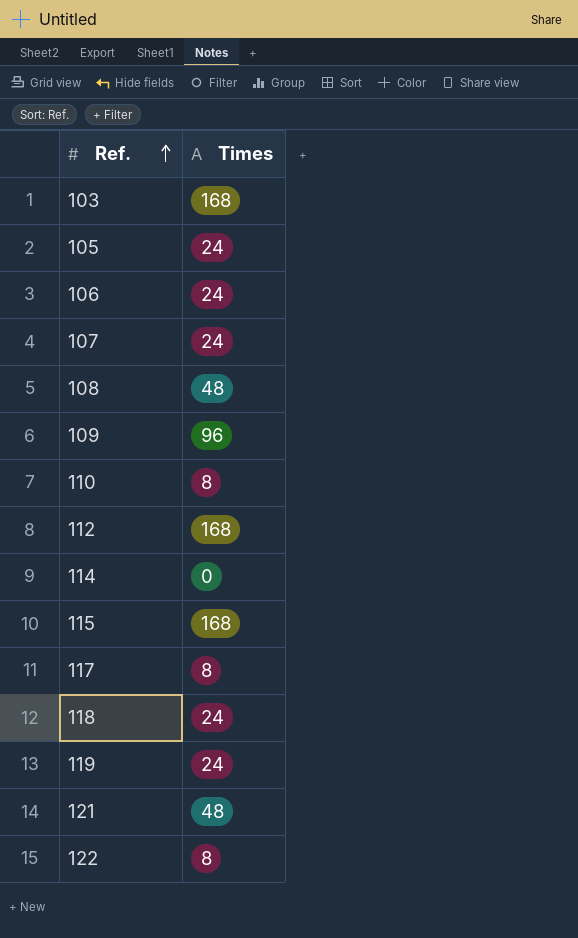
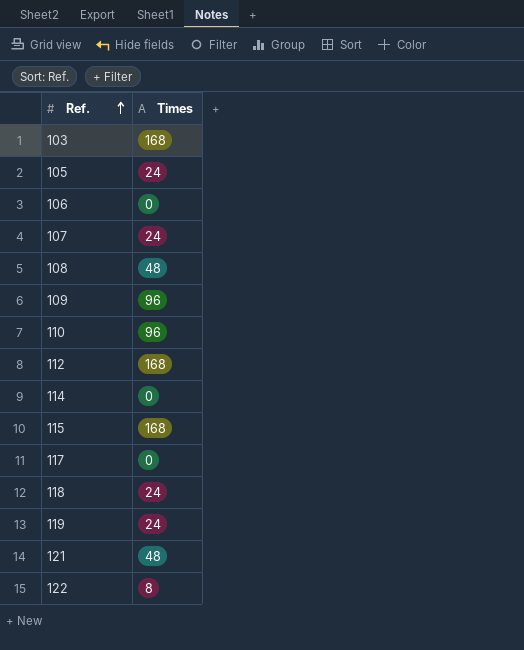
106 | Times: 24 -> 0
110 | Times: 8 -> 96
117 | Times: 8 -> 0

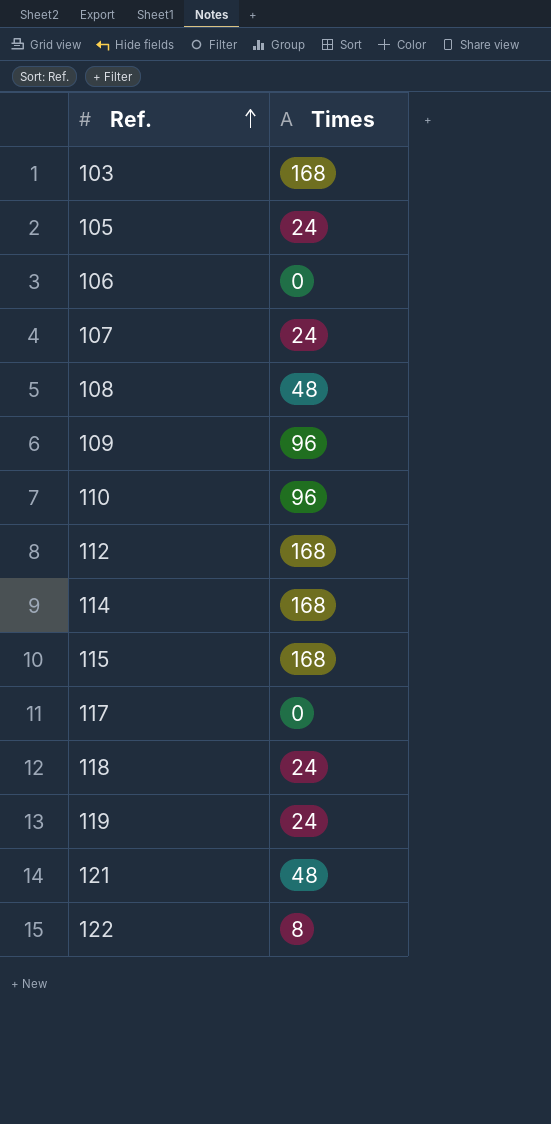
114 | Times: 0 -> 168

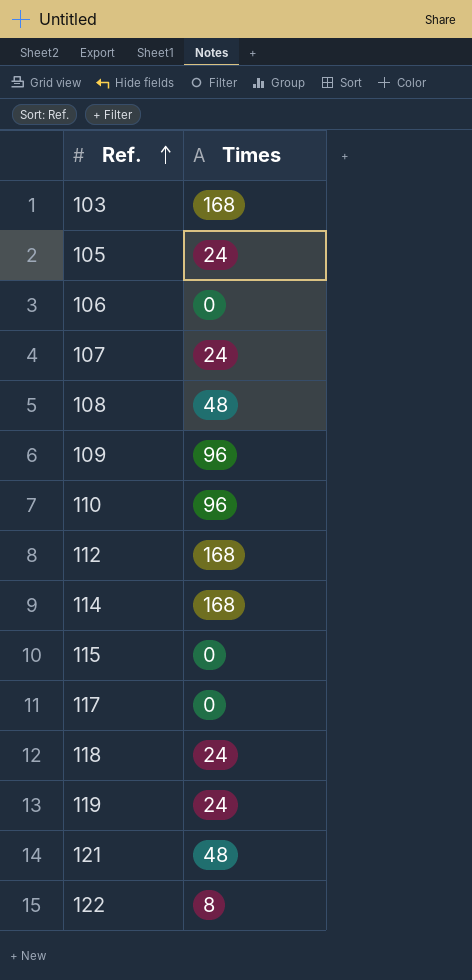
115 | Times: 168 -> 0

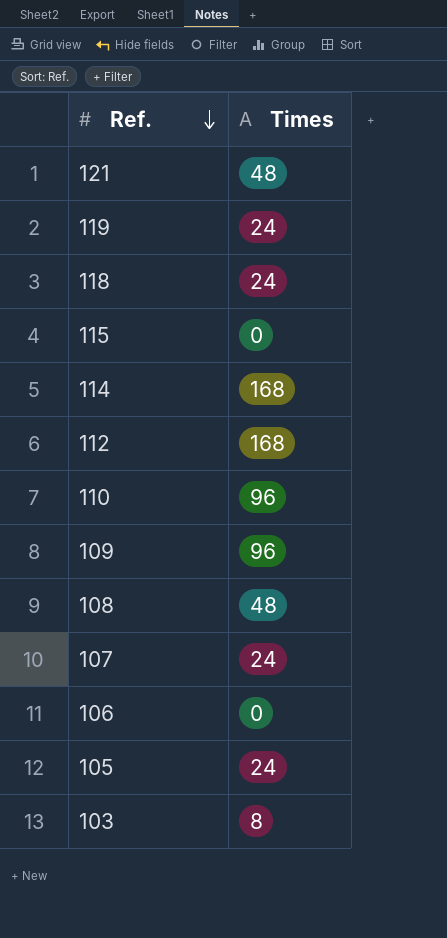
row order: Ref. ascending -> Ref. descending
row 117: 0 -> none
row 122: 8 -> none
103 | Times: 168 -> 8

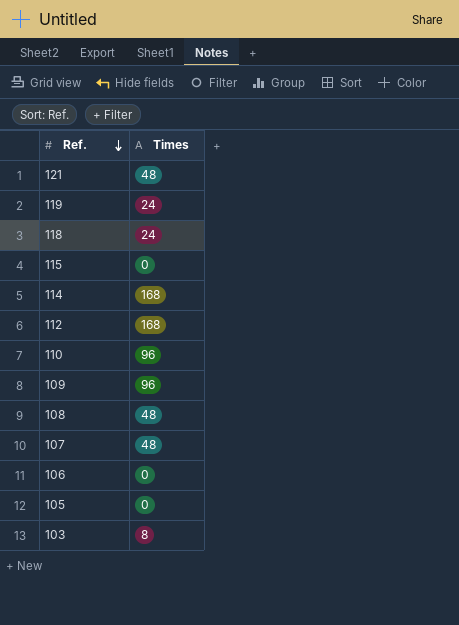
107 | Times: 24 -> 48
105 | Times: 24 -> 0

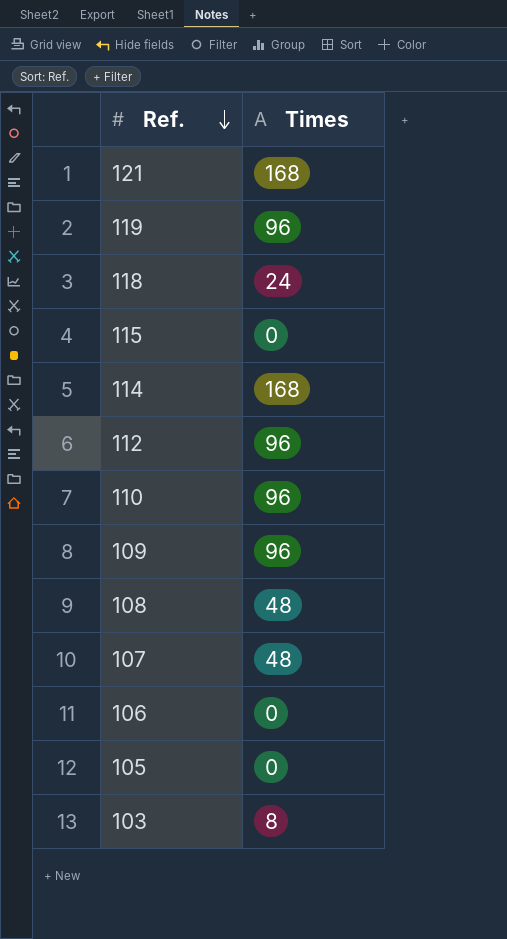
121 | Times: 48 -> 168
119 | Times: 24 -> 96
112 | Times: 168 -> 96

